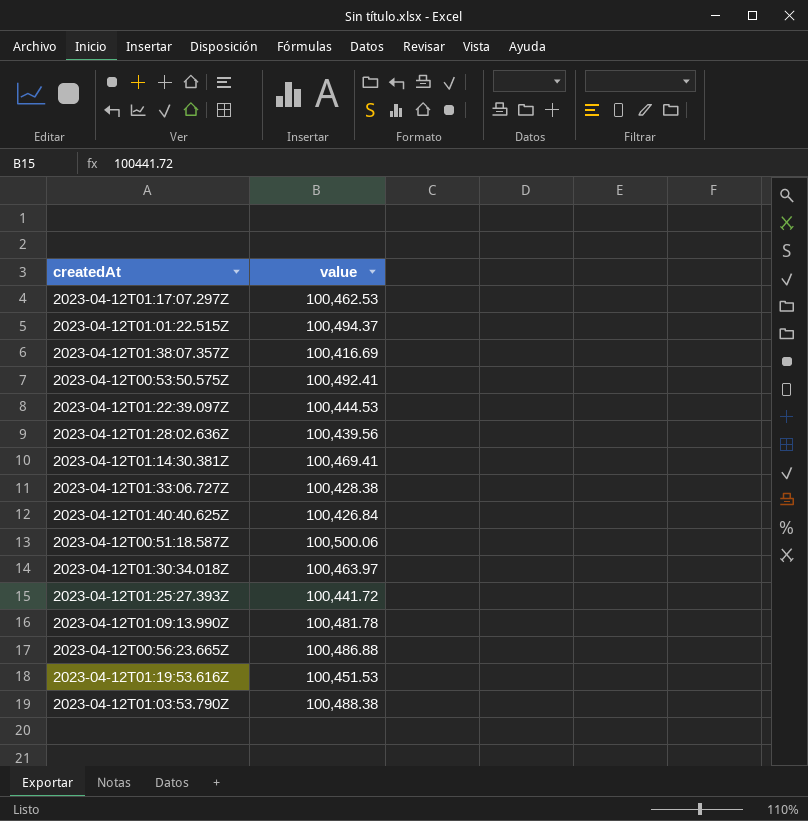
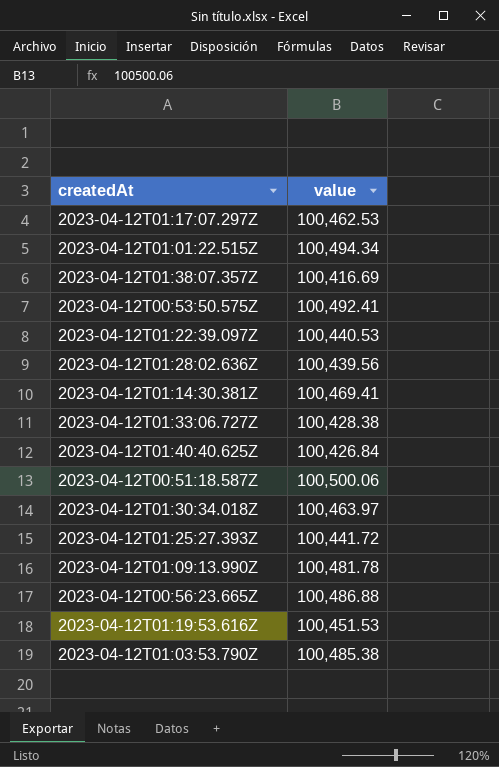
2023-04-12T01:01:22.515Z | value: 100,494.37 -> 100,494.34
2023-04-12T01:22:39.097Z | value: 100,444.53 -> 100,440.53
2023-04-12T01:03:53.790Z | value: 100,488.38 -> 100,485.38

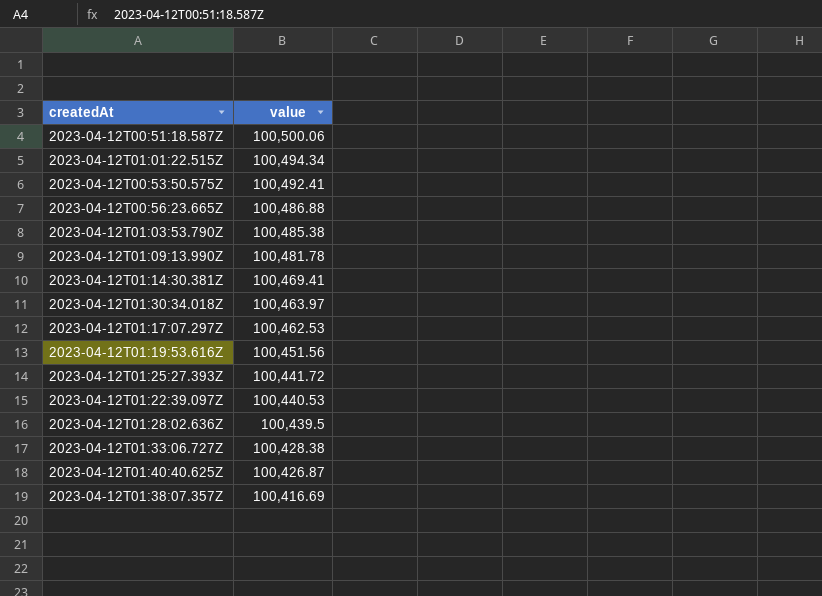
row order: none -> value descending
2023-04-12T01:19:53.616Z | value: 100,451.53 -> 100,451.56
2023-04-12T01:28:02.636Z | value: 100,439.56 -> 100,439.5
2023-04-12T01:40:40.625Z | value: 100,426.84 -> 100,426.87

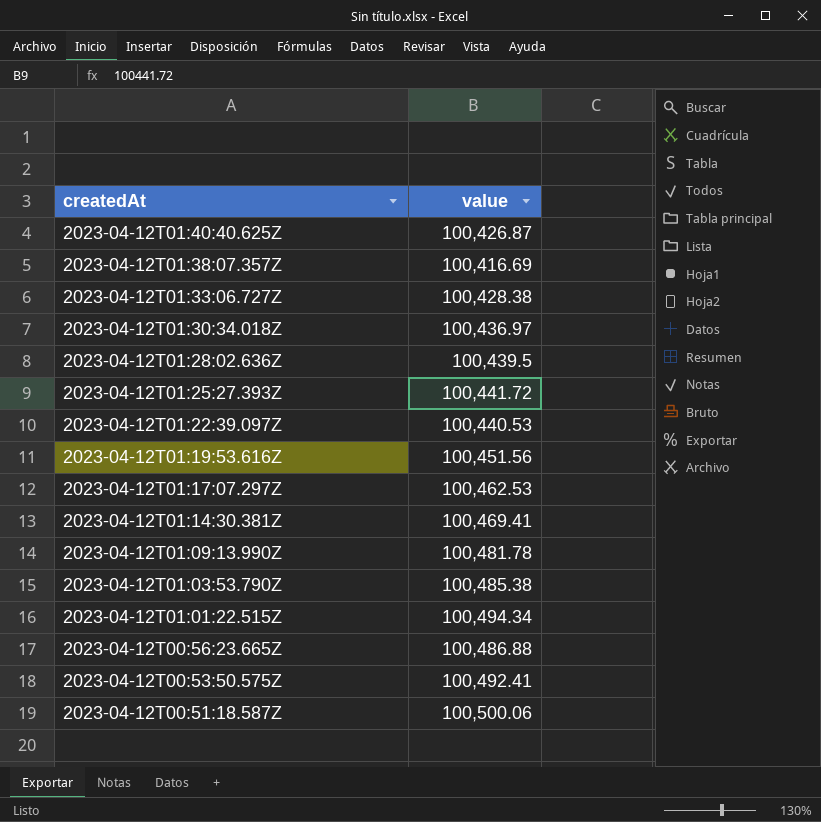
row order: value descending -> createdAt descending
2023-04-12T01:30:34.018Z | value: 100,463.97 -> 100,436.97

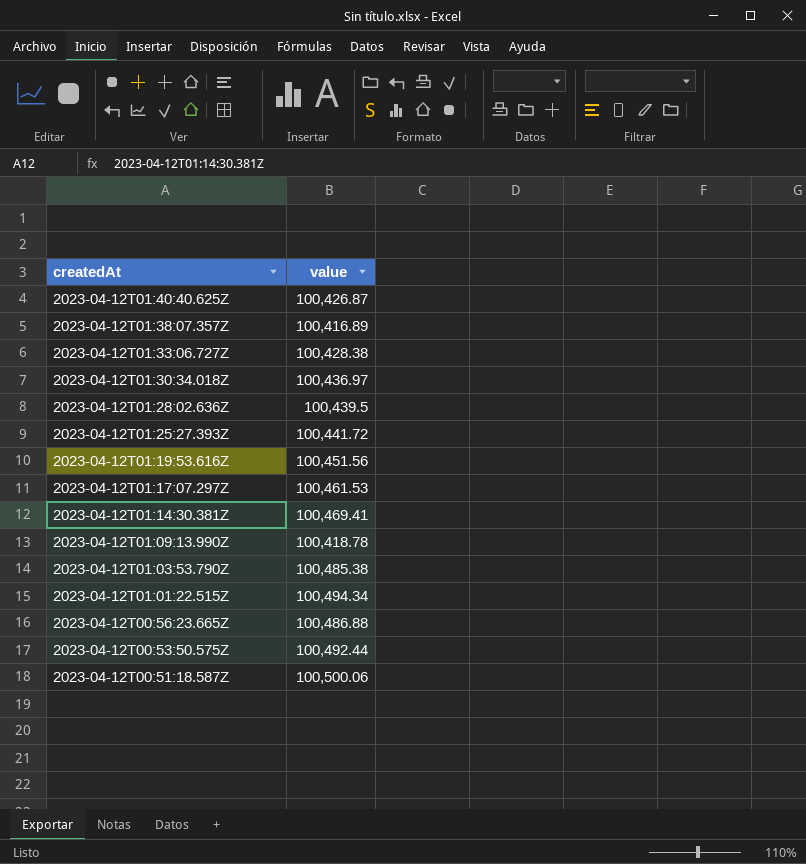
row 2023-04-12T01:22:39.097Z: 100,440.53 -> none
2023-04-12T01:38:07.357Z | value: 100,416.69 -> 100,416.89
2023-04-12T01:17:07.297Z | value: 100,462.53 -> 100,461.53
2023-04-12T01:09:13.990Z | value: 100,481.78 -> 100,418.78
2023-04-12T00:53:50.575Z | value: 100,492.41 -> 100,492.44

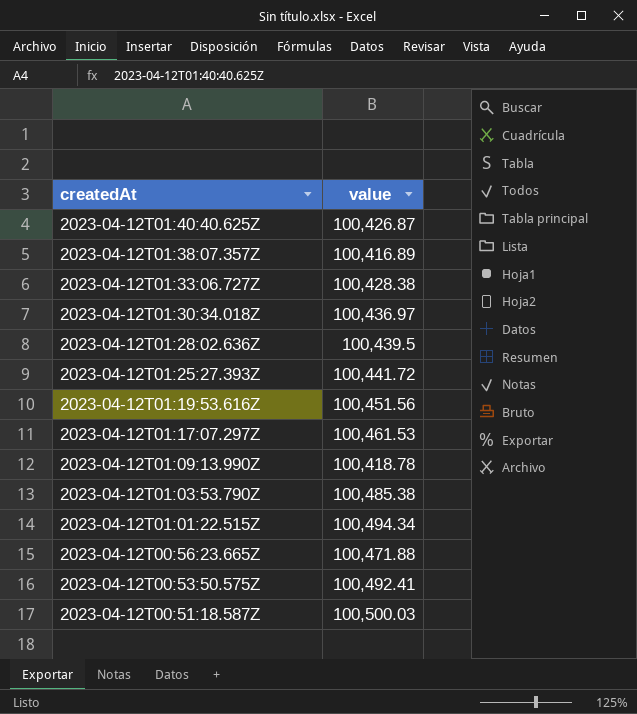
row 2023-04-12T01:14:30.381Z: 100,469.41 -> none
2023-04-12T00:56:23.665Z | value: 100,486.88 -> 100,471.88
2023-04-12T00:53:50.575Z | value: 100,492.44 -> 100,492.41
2023-04-12T00:51:18.587Z | value: 100,500.06 -> 100,500.03

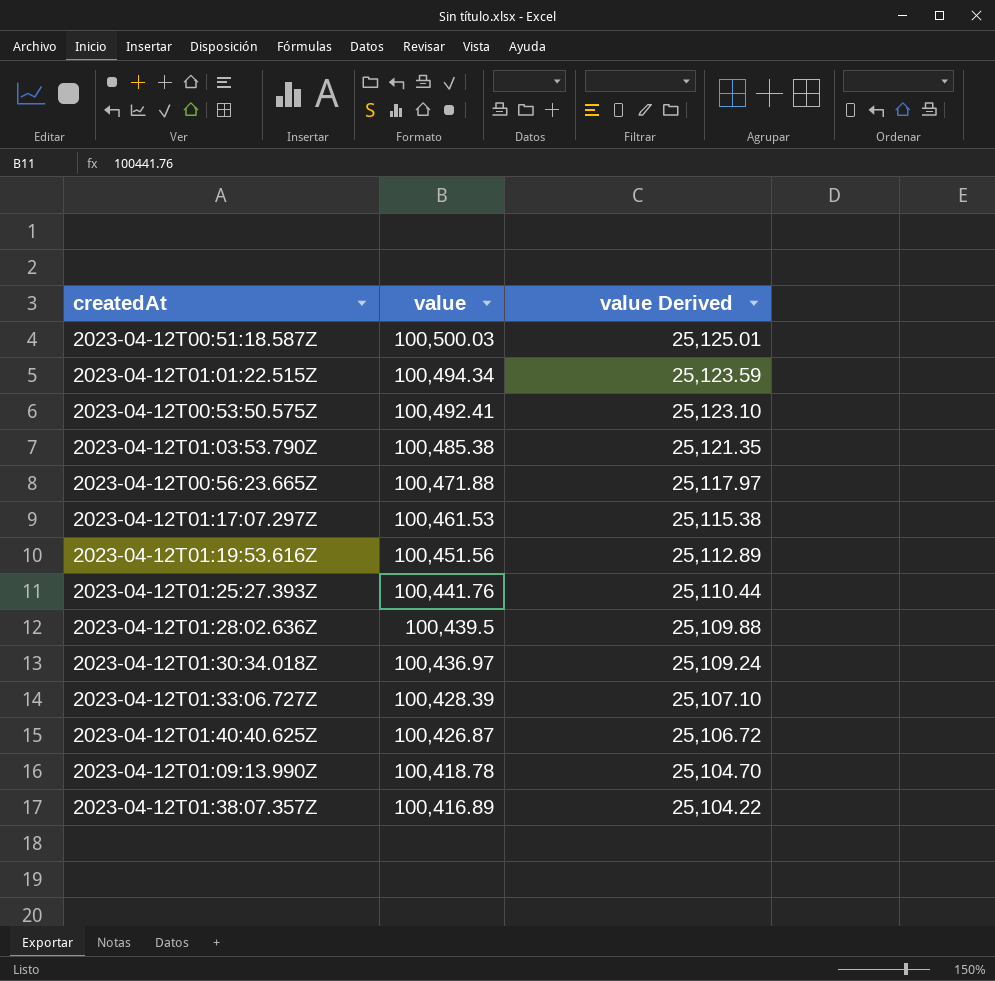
row order: createdAt descending -> value descending
column value Derived | formula: none -> [value] * 0.25
2023-04-12T01:25:27.393Z | value: 100,441.72 -> 100,441.76
2023-04-12T01:33:06.727Z | value: 100,428.38 -> 100,428.39

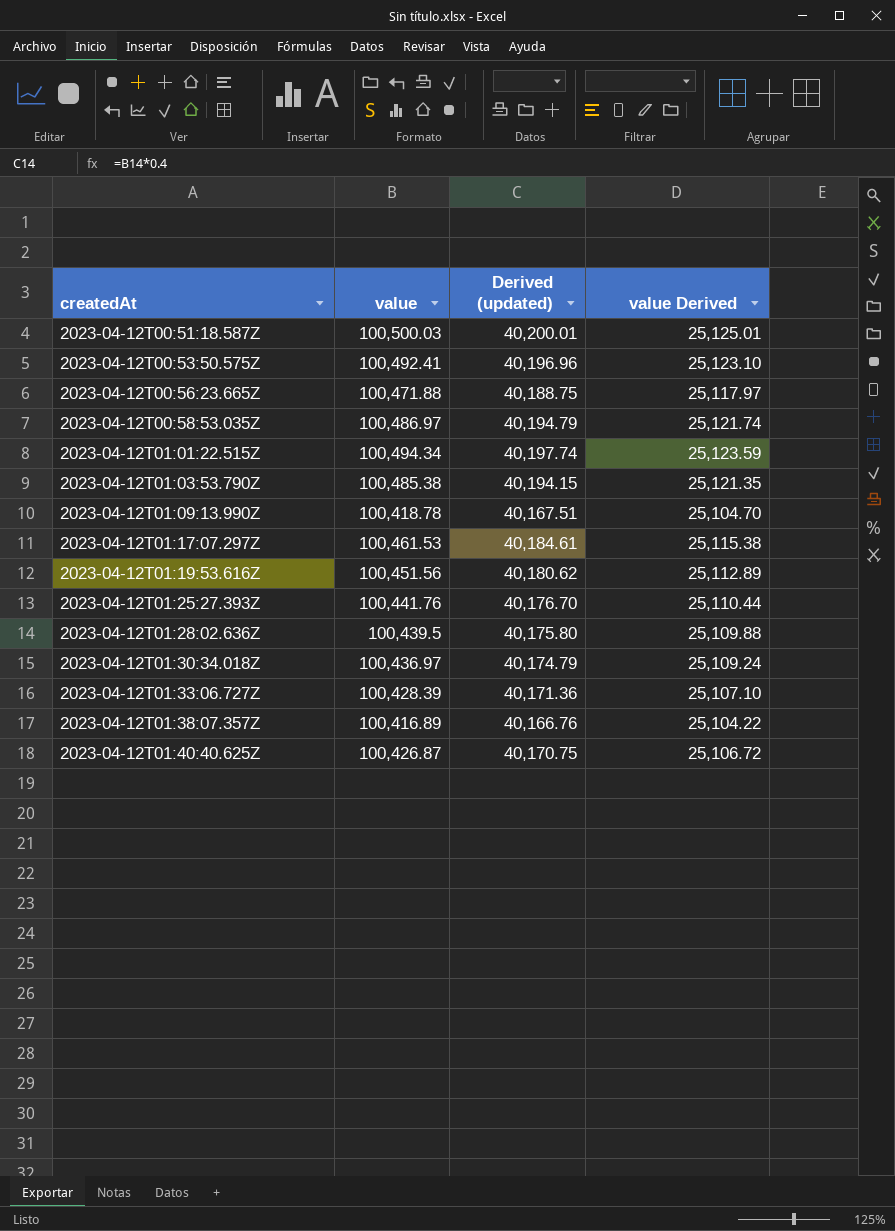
row order: value descending -> createdAt ascending
column Derived (updated) | formula: none -> [value] * 0.4
row 2023-04-12T00:58:53.035Z: none -> 100,486.97 | 40,194.79 | 25,121.74

